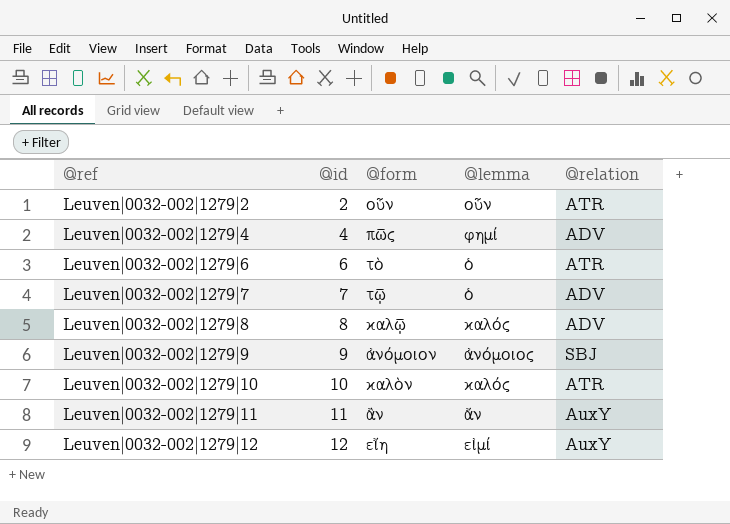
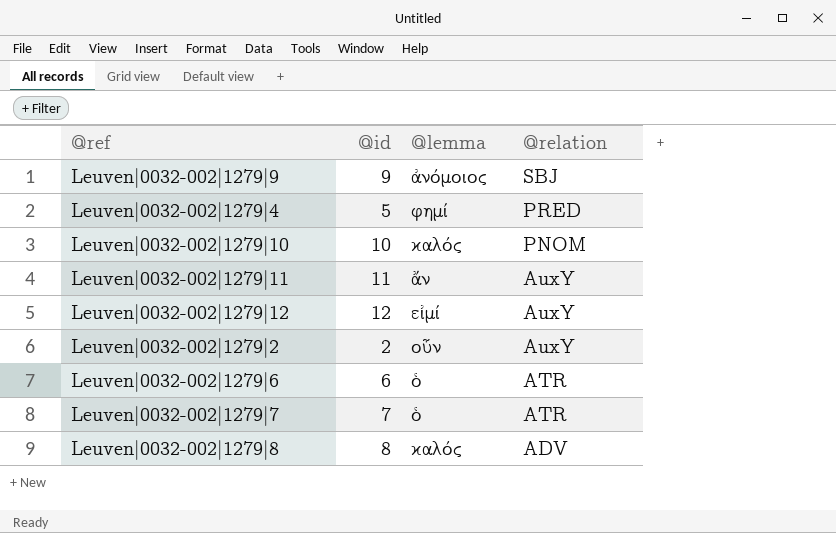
row order: @ref ascending -> @relation descending
column @form | position: 3 -> none
Leuven|0032-002|1279|4 | @id: 4 -> 5
Leuven|0032-002|1279|4 | @relation: ADV -> PRED
Leuven|0032-002|1279|10 | @relation: ATR -> PNOM
Leuven|0032-002|1279|2 | @relation: ATR -> AuxY
Leuven|0032-002|1279|7 | @relation: ADV -> ATR

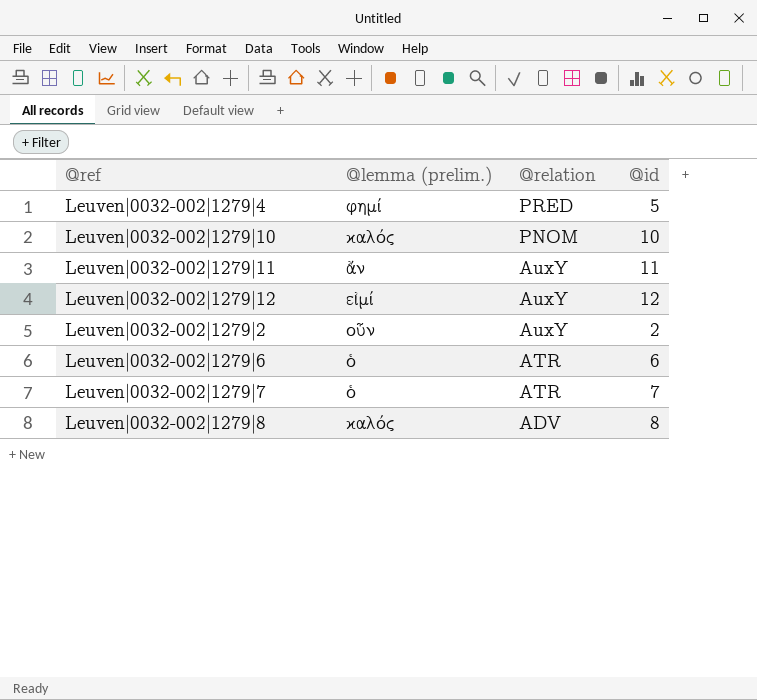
column name: @lemma -> @lemma (prelim.)
column @id | position: 2 -> 4
row Leuven|0032-002|1279|9: 9 | ἀνόμοιος | SBJ -> none

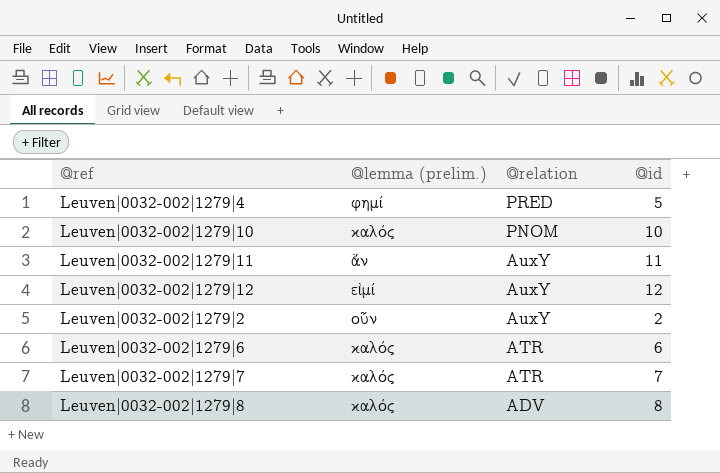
Leuven|0032-002|1279|6 | @lemma (prelim.): ὁ -> καλός
Leuven|0032-002|1279|7 | @lemma (prelim.): ὁ -> καλός

